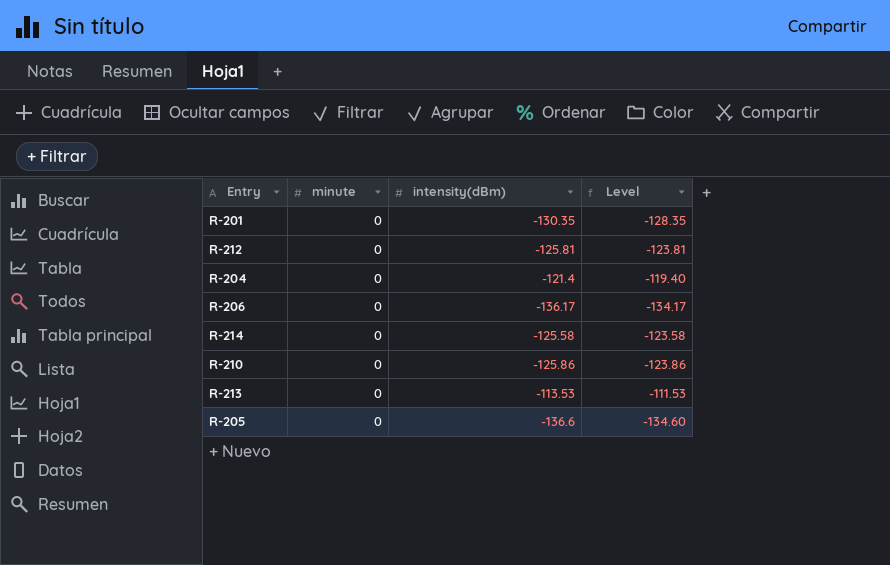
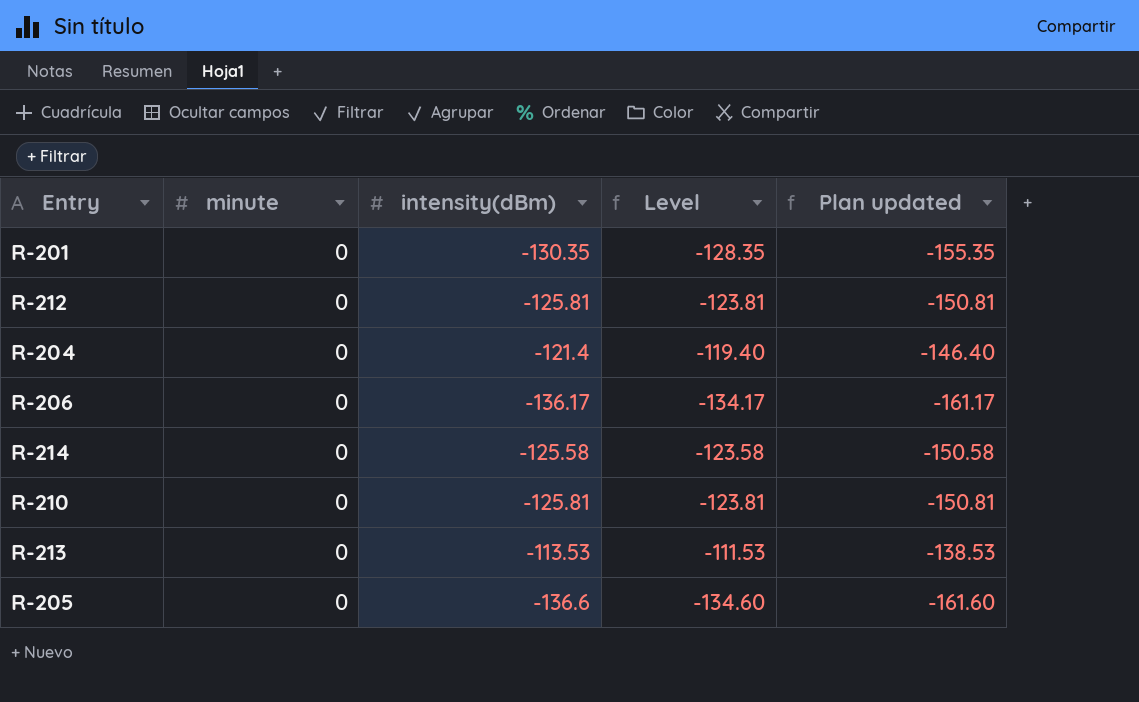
column Plan updated | formula: none -> [intensity(dBm)] - 25
R-210 | intensity(dBm): -125.86 -> -125.81
R-210 | Level: -123.86 -> -123.81

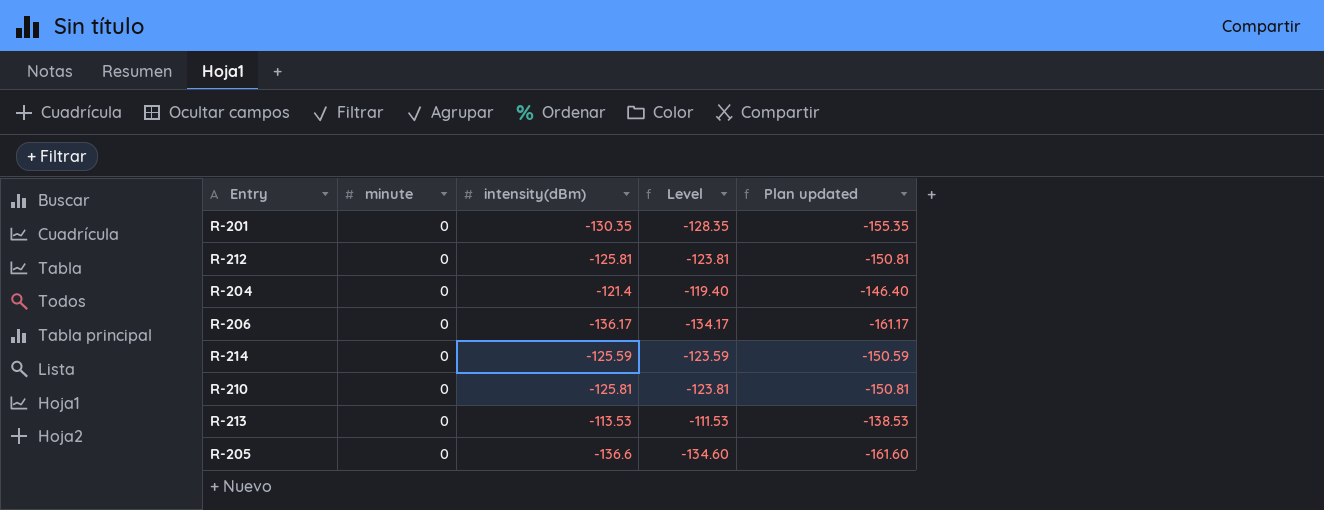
R-214 | intensity(dBm): -125.58 -> -125.59
R-214 | Level: -123.58 -> -123.59
R-214 | Plan updated: -150.58 -> -150.59

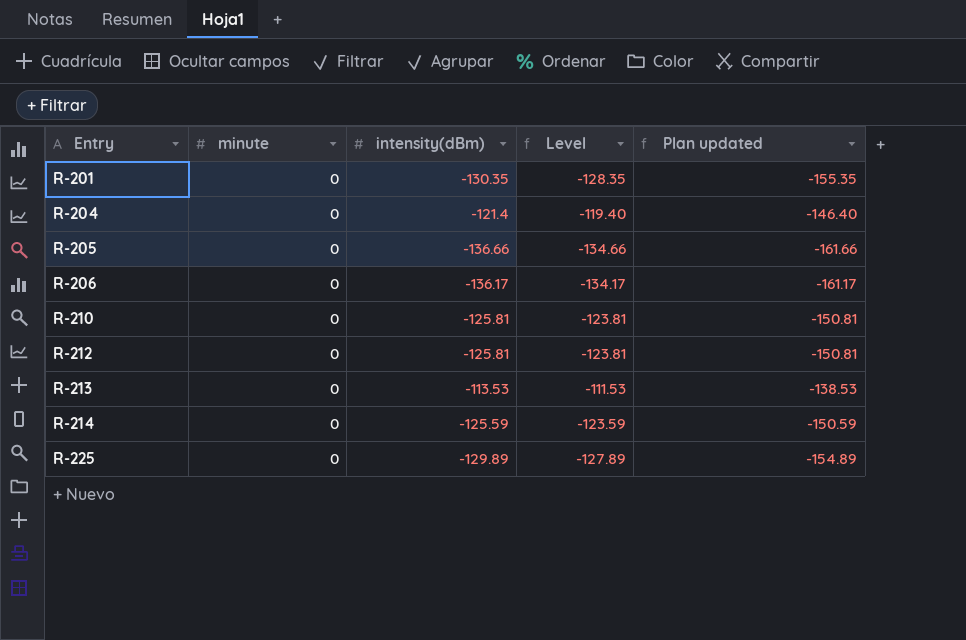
row order: none -> Entry ascending
R-205 | intensity(dBm): -136.6 -> -136.66
R-205 | Level: -134.60 -> -134.66
R-205 | Plan updated: -161.60 -> -161.66
row R-225: none -> 0 | -129.89 | -127.89 | -154.89

